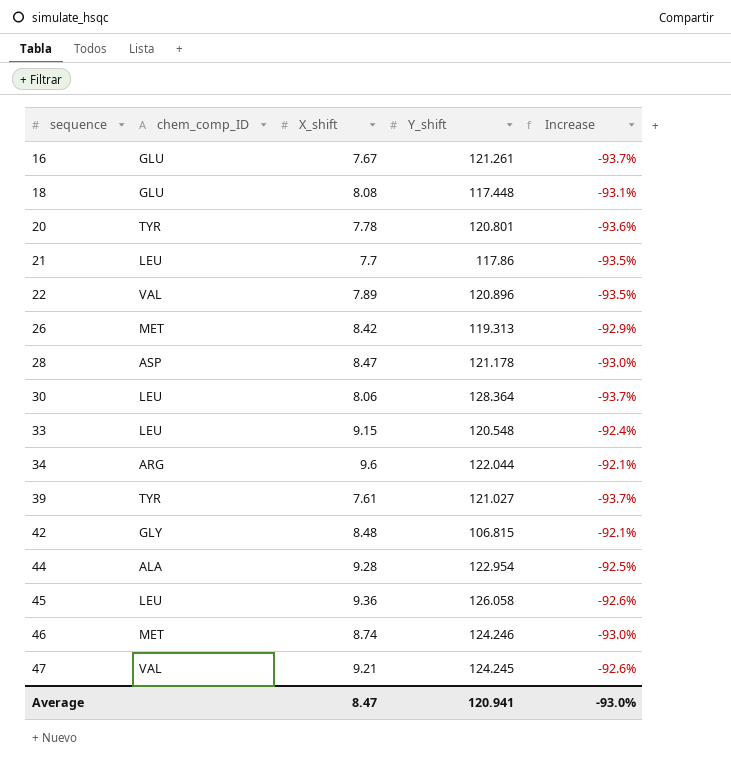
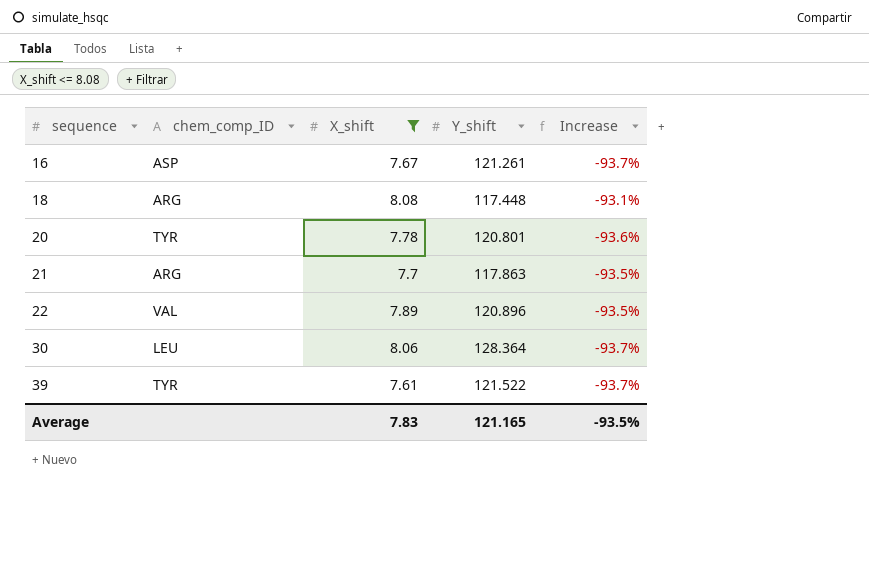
filter: none -> X_shift <= 8.08
16 | chem_comp_ID: GLU -> ASP
18 | chem_comp_ID: GLU -> ARG
21 | chem_comp_ID: LEU -> ARG
21 | Y_shift: 117.86 -> 117.863
39 | Y_shift: 121.027 -> 121.522
Average | X_shift: 8.47 -> 7.83
Average | Y_shift: 120.941 -> 121.165
Average | Increase: -93.0% -> -93.5%

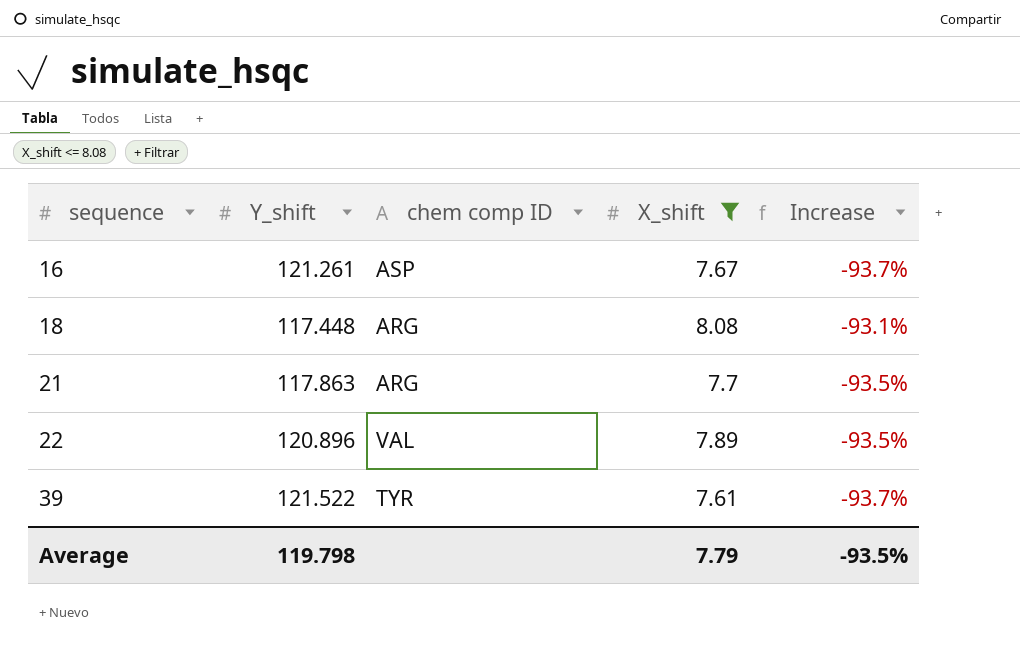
column Y_shift | position: 4 -> 2
column name: chem_comp_ID -> chem comp ID
row 20: TYR | 7.78 | 120.801 | -93.6% -> none
row 30: LEU | 8.06 | 128.364 | -93.7% -> none
Average | Y_shift: 121.165 -> 119.798
Average | X_shift: 7.83 -> 7.79

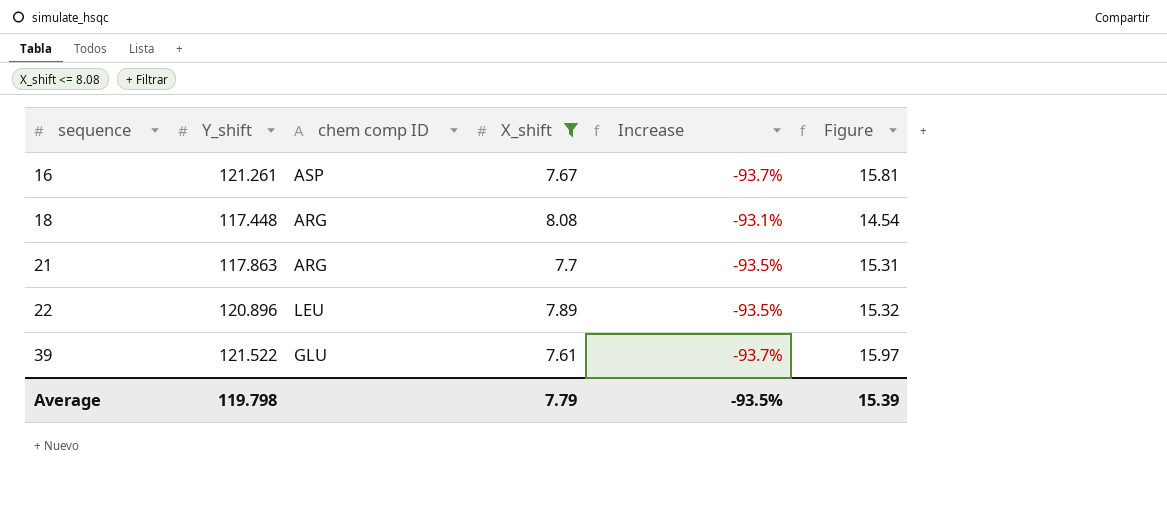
column Figure | formula: none -> [Y_shift] / [X_shift]
22 | chem comp ID: VAL -> LEU
39 | chem comp ID: TYR -> GLU

